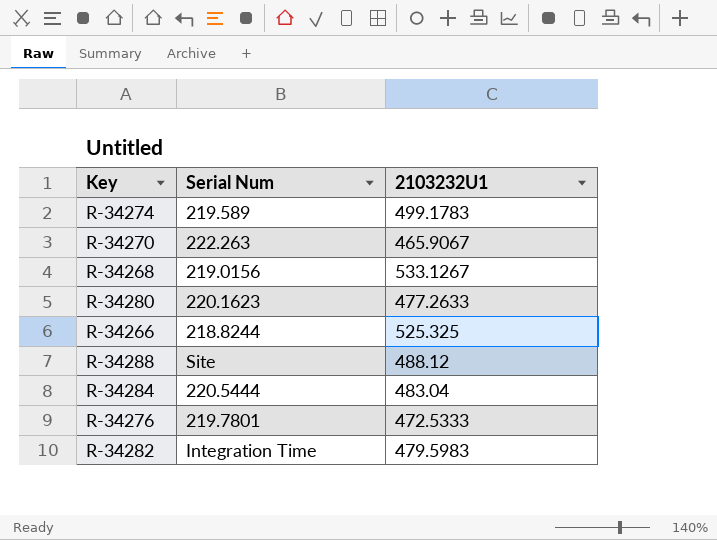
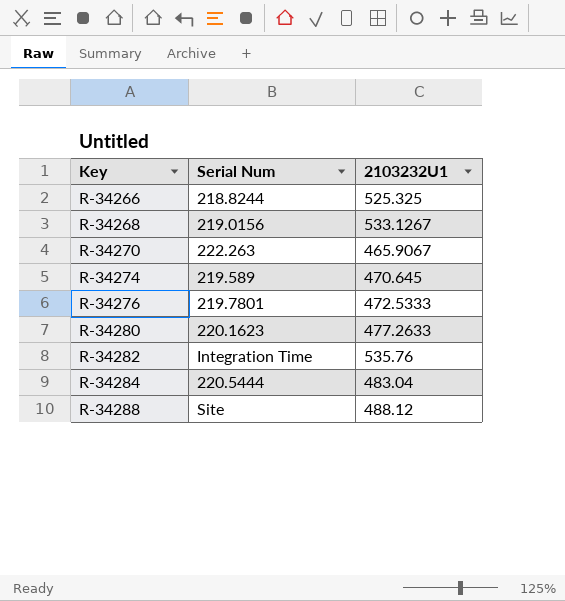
row order: none -> Key ascending
R-34274 | 2103232U1: 499.1783 -> 470.645
R-34282 | 2103232U1: 479.5983 -> 535.76

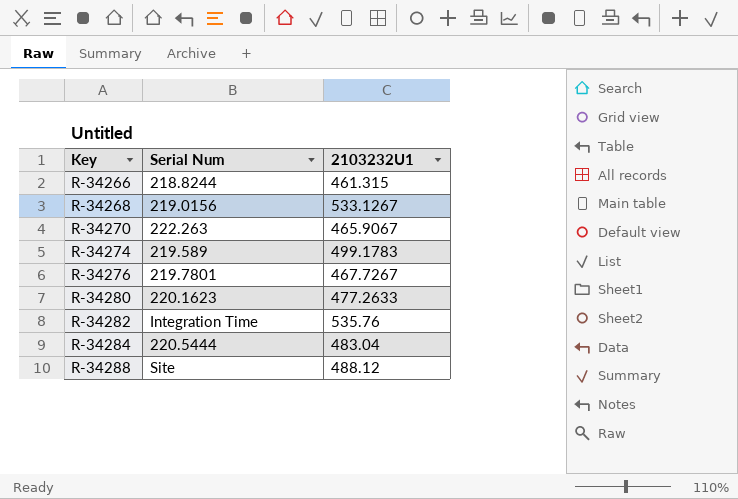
R-34266 | 2103232U1: 525.325 -> 461.315
R-34274 | 2103232U1: 470.645 -> 499.1783
R-34276 | 2103232U1: 472.5333 -> 467.7267

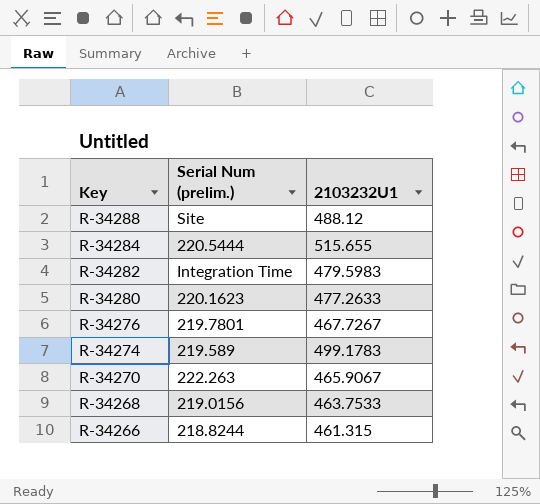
row order: Key ascending -> Key descending
column name: Serial Num -> Serial Num (prelim.)
R-34284 | 2103232U1: 483.04 -> 515.655
R-34282 | 2103232U1: 535.76 -> 479.5983
R-34268 | 2103232U1: 533.1267 -> 463.7533

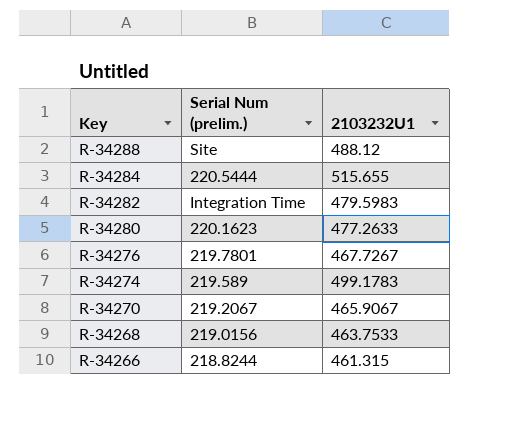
R-34270 | Serial Num (prelim.): 222.263 -> 219.2067

